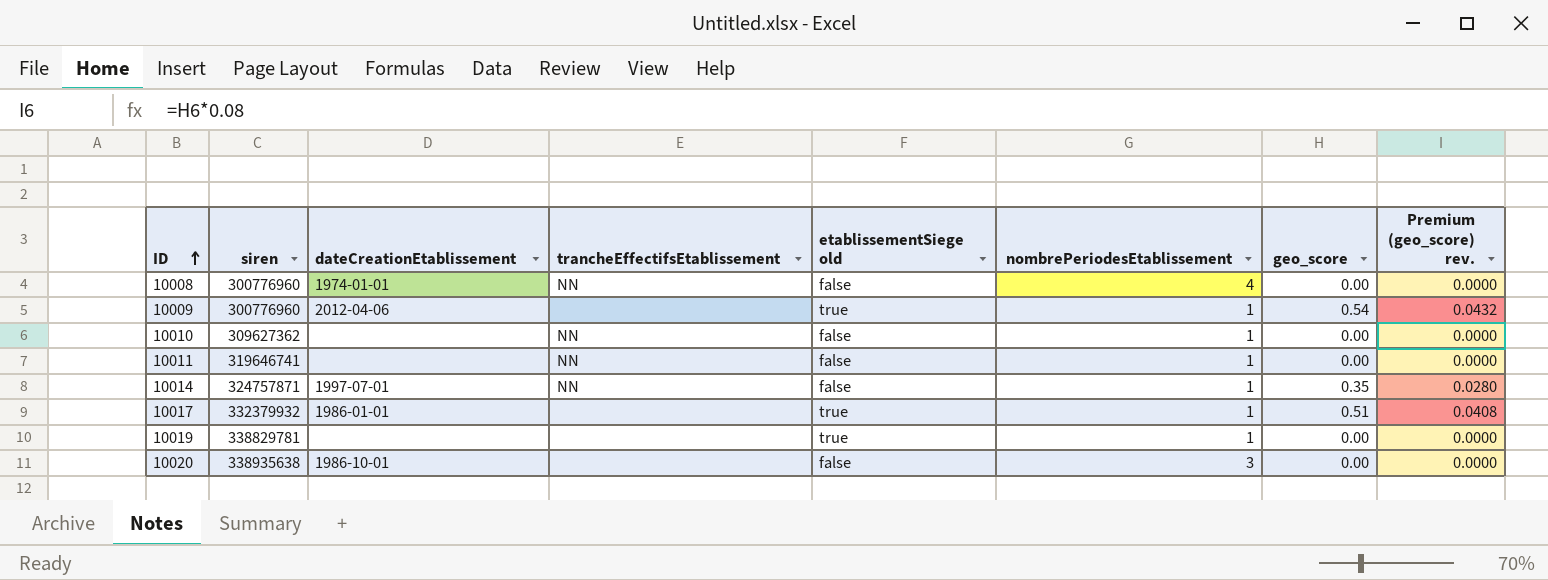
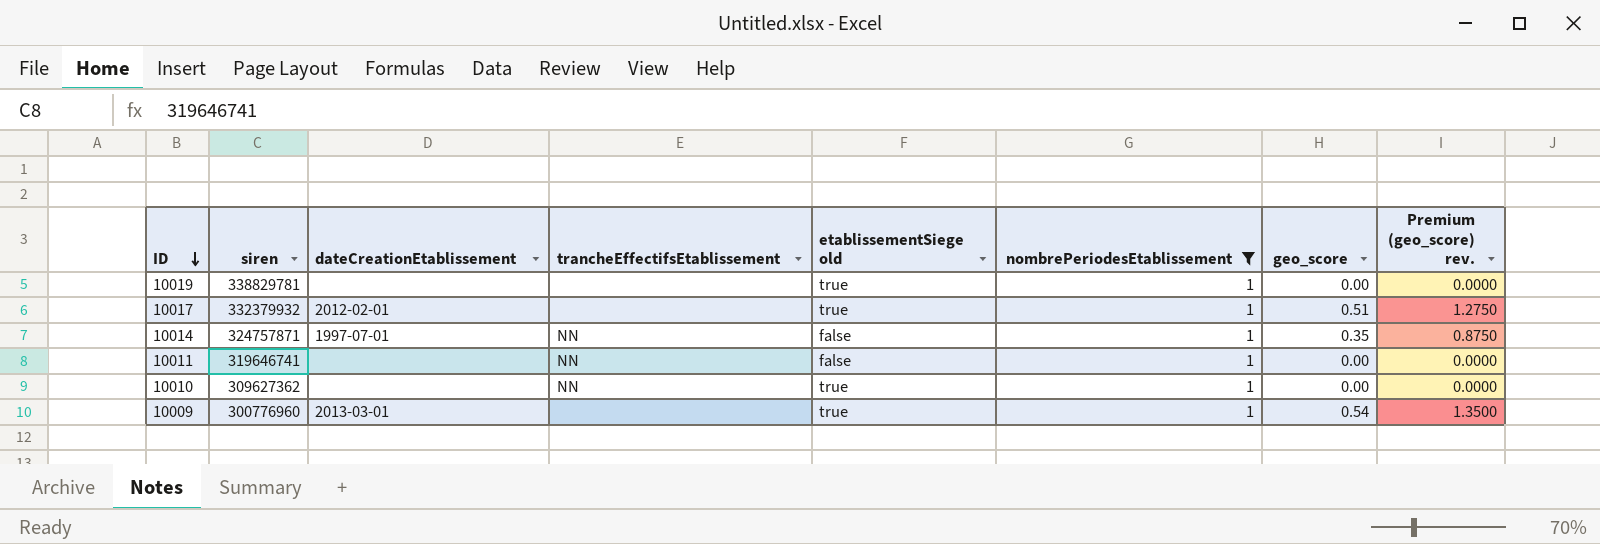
filter: none -> nombrePeriodesEtablissement = 1
row order: ID ascending -> ID descending
column Premium (geo_score) rev. | formula: [geo_score] * 0.08 -> [geo_score] * 2.5
10017 | dateCreationEtablissement: 1986-01-01 -> 2012-02-01
10010 | etablissementSiege old: false -> true
10009 | dateCreationEtablissement: 2012-04-06 -> 2013-03-01

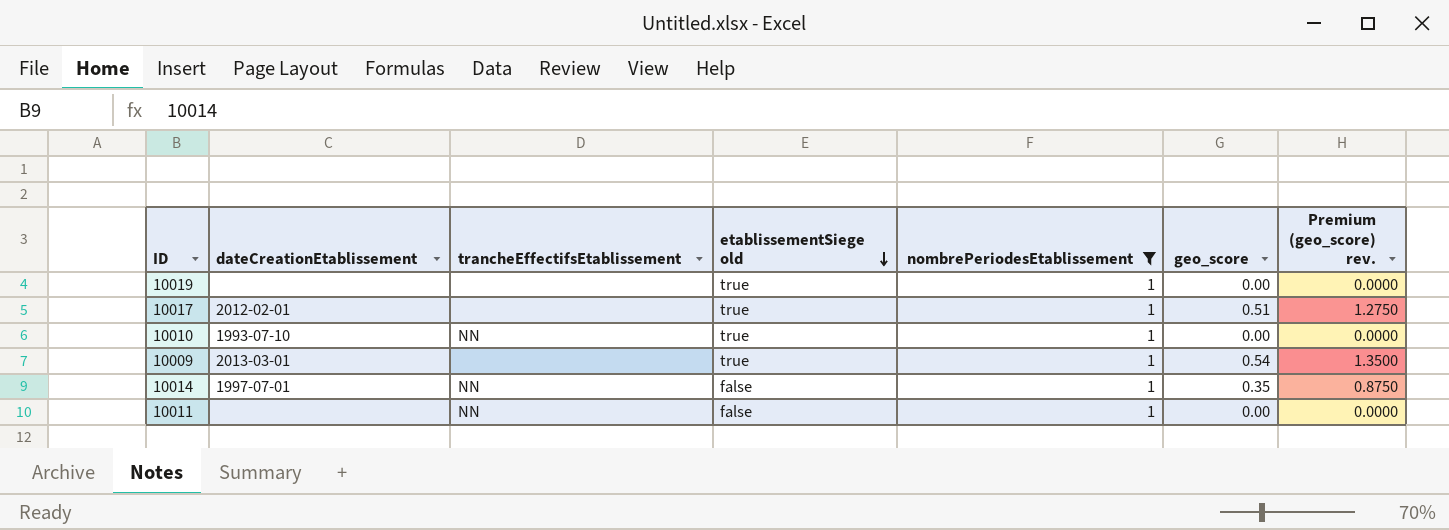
row order: ID descending -> etablissementSiege old descending
column siren | position: 2 -> none
10010 | dateCreationEtablissement: none -> 1993-07-10

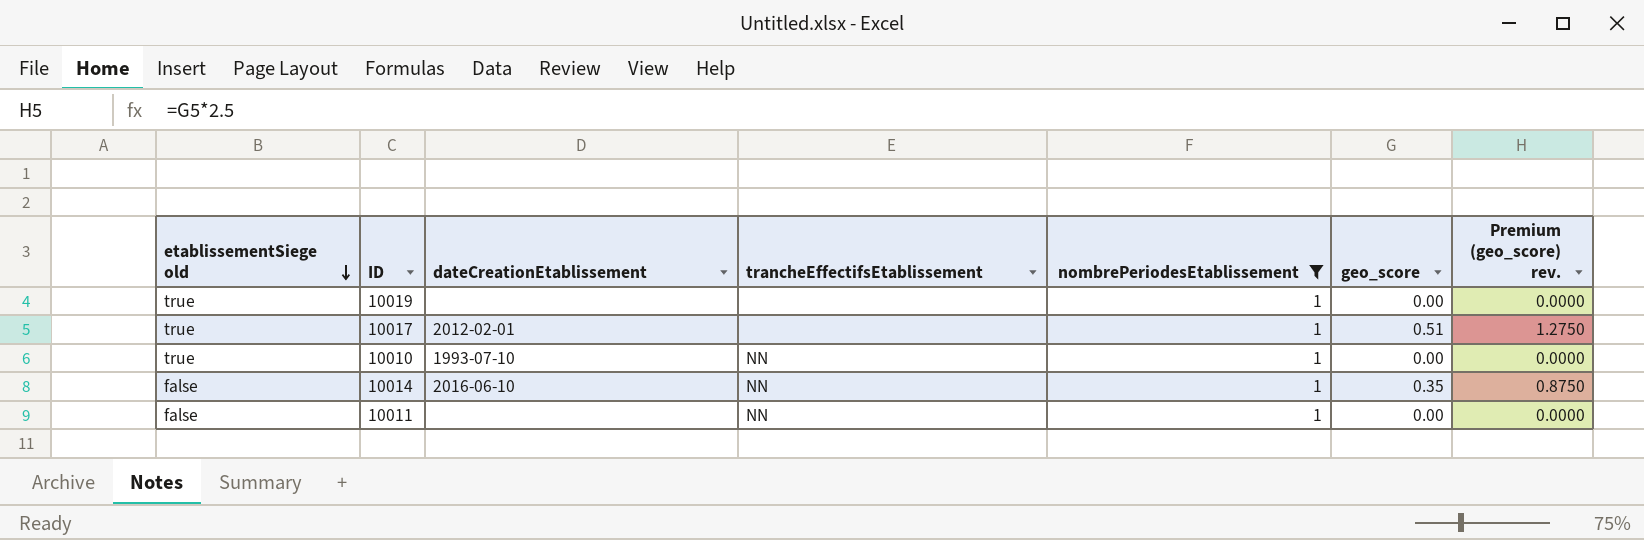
column etablissementSiege old | position: 4 -> 1
row 10009: 2013-03-01 | none | true | 1 | 0.54 | 1.3500 -> none
10014 | dateCreationEtablissement: 1997-07-01 -> 2016-06-10

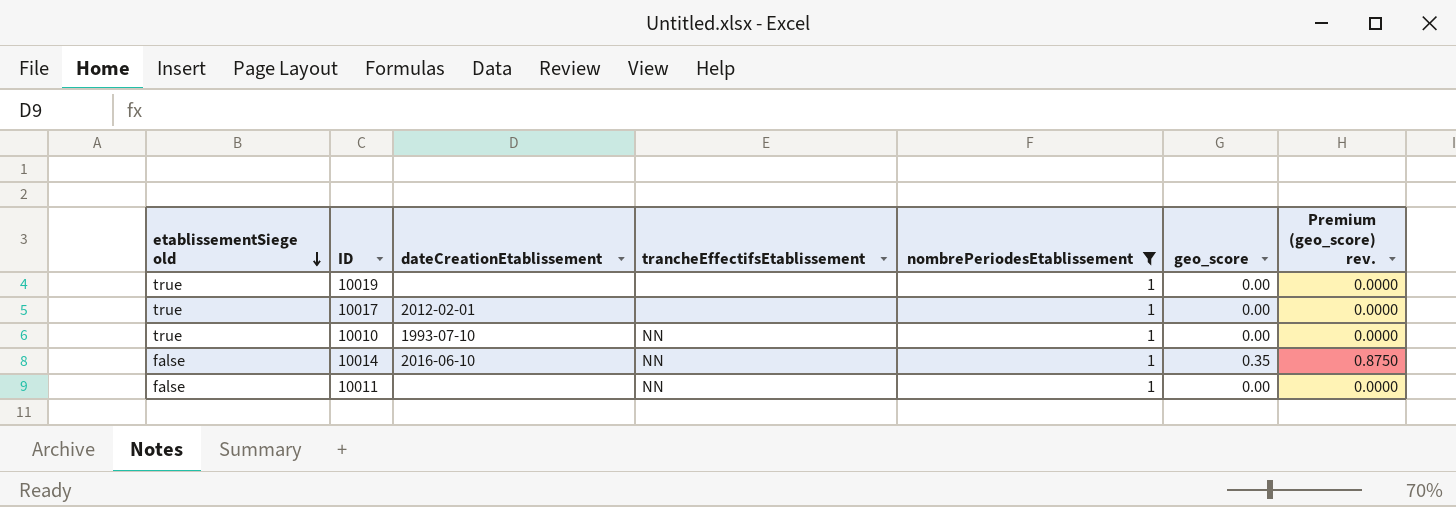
10017 | geo_score: 0.51 -> 0.00
10017 | Premium (geo_score) rev.: 1.2750 -> 0.0000

